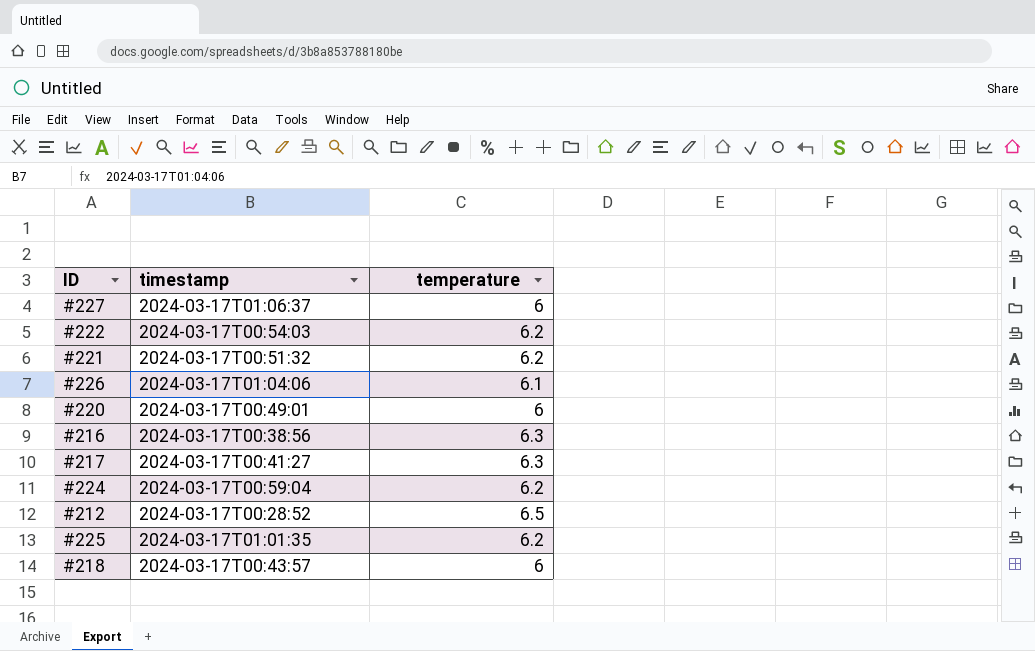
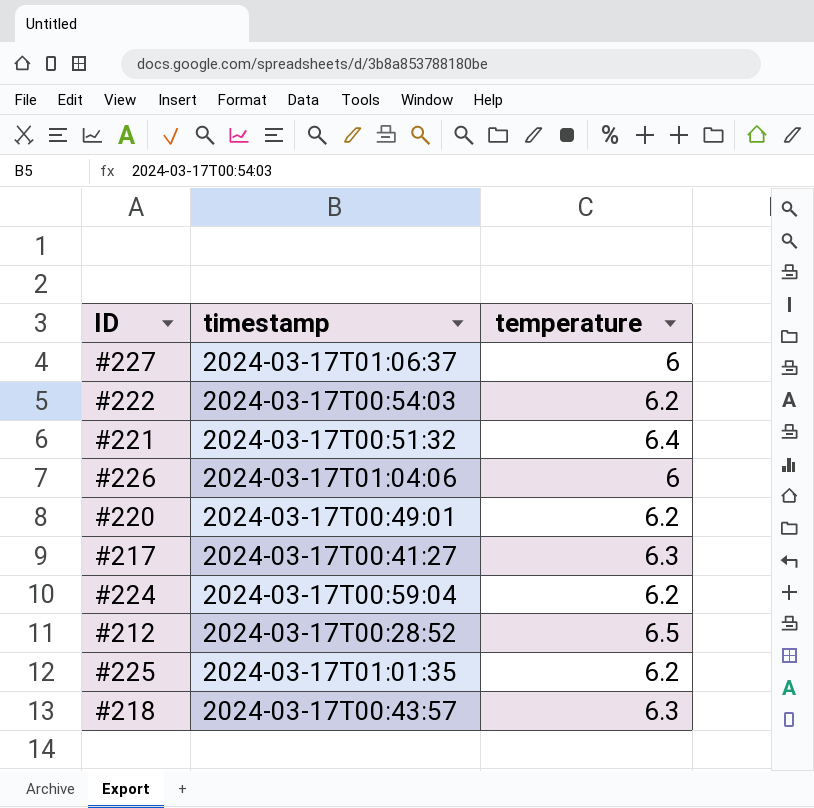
row #216: 2024-03-17T00:38:56 | 6.3 -> none
#221 | temperature: 6.2 -> 6.4
#226 | temperature: 6.1 -> 6
#220 | temperature: 6 -> 6.2
#218 | temperature: 6 -> 6.3

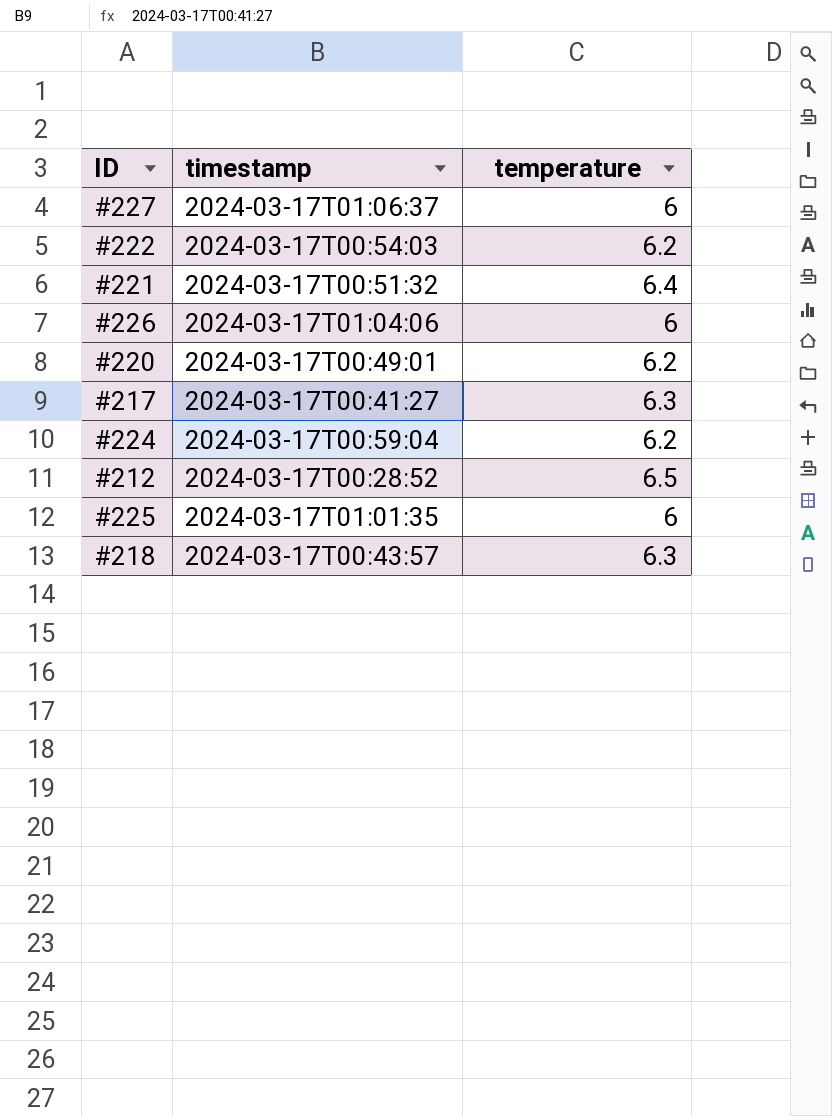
#225 | temperature: 6.2 -> 6

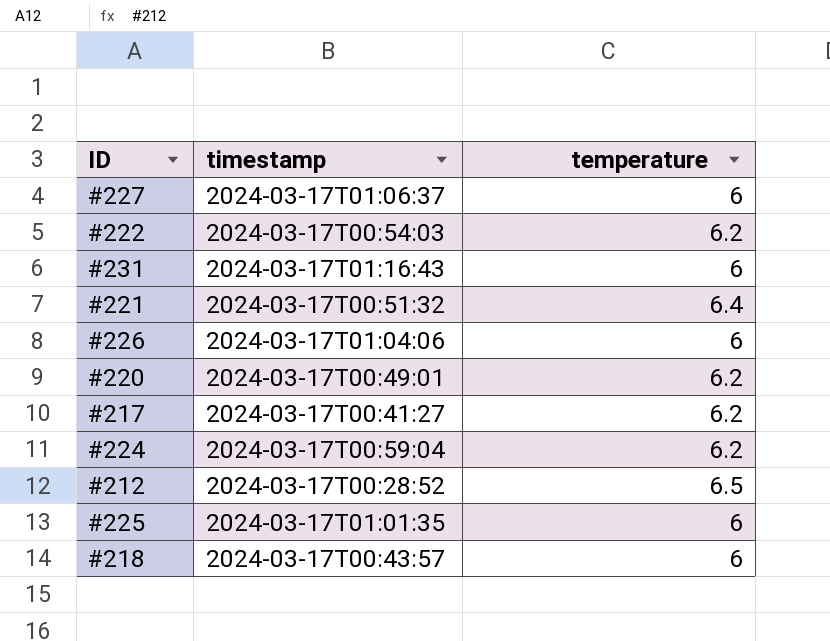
row #231: none -> 2024-03-17T01:16:43 | 6
#217 | temperature: 6.3 -> 6.2
#218 | temperature: 6.3 -> 6

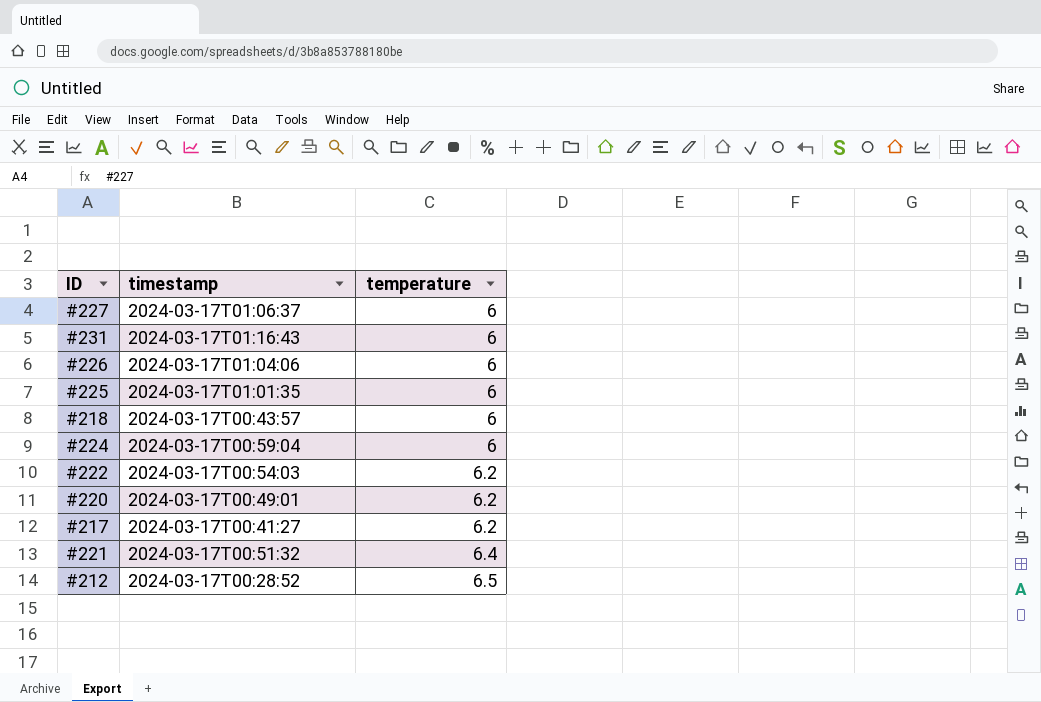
row order: none -> temperature ascending
#224 | temperature: 6.2 -> 6

